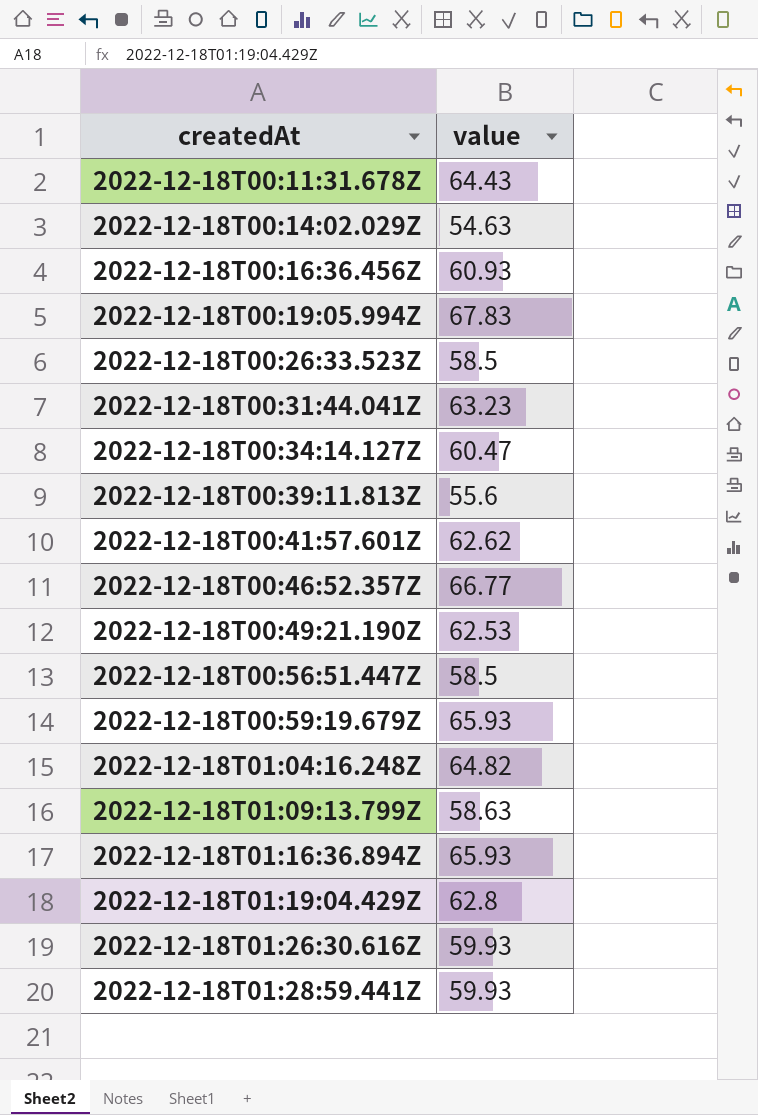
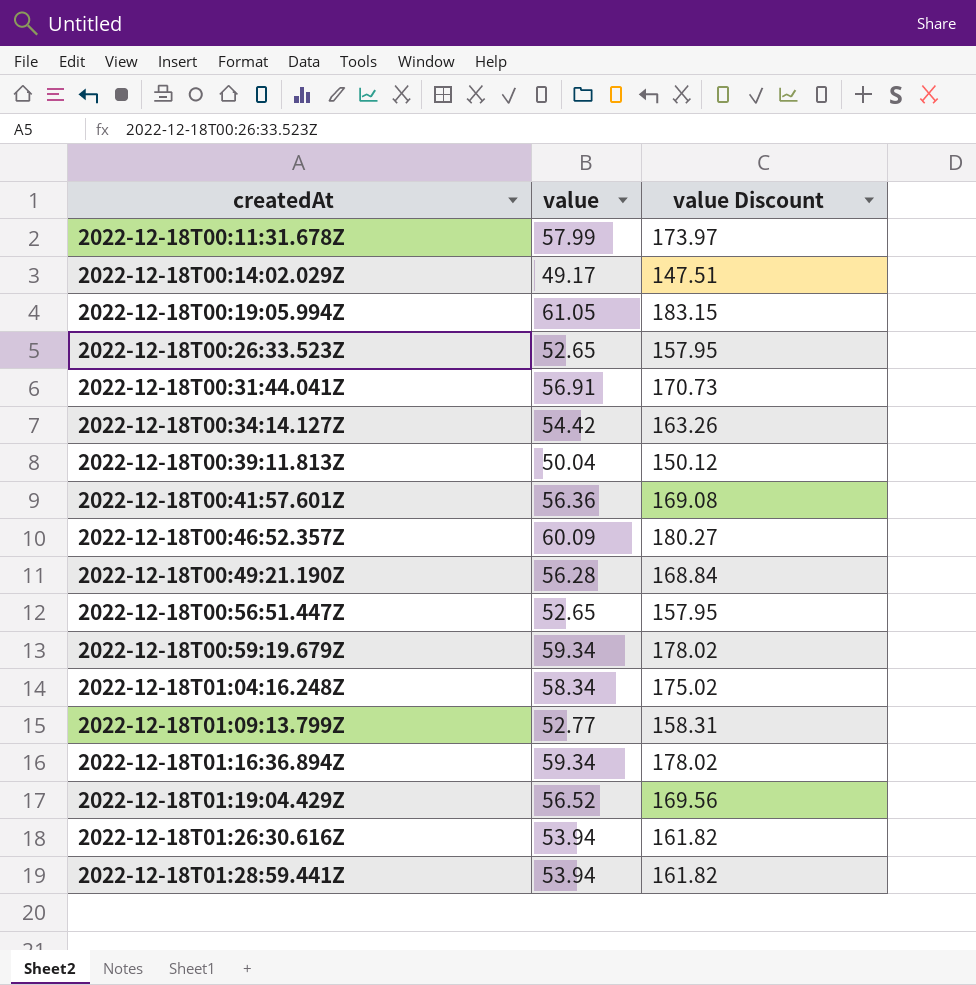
column value Discount | formula: none -> [value] * 3
row 2022-12-18T00:16:36.456Z: 60.93 -> none
2022-12-18T00:11:31.678Z | value: 64.43 -> 57.99
2022-12-18T00:14:02.029Z | value: 54.63 -> 49.17
2022-12-18T00:19:05.994Z | value: 67.83 -> 61.05
2022-12-18T00:26:33.523Z | value: 58.5 -> 52.65
2022-12-18T00:31:44.041Z | value: 63.23 -> 56.91
2022-12-18T00:34:14.127Z | value: 60.47 -> 54.42
2022-12-18T00:39:11.813Z | value: 55.6 -> 50.04
2022-12-18T00:41:57.601Z | value: 62.62 -> 56.36
2022-12-18T00:46:52.357Z | value: 66.77 -> 60.09
2022-12-18T00:49:21.190Z | value: 62.53 -> 56.28
2022-12-18T00:56:51.447Z | value: 58.5 -> 52.65
2022-12-18T00:59:19.679Z | value: 65.93 -> 59.34
2022-12-18T01:04:16.248Z | value: 64.82 -> 58.34
2022-12-18T01:09:13.799Z | value: 58.63 -> 52.77
2022-12-18T01:16:36.894Z | value: 65.93 -> 59.34
2022-12-18T01:19:04.429Z | value: 62.8 -> 56.52
2022-12-18T01:26:30.616Z | value: 59.93 -> 53.94
2022-12-18T01:28:59.441Z | value: 59.93 -> 53.94

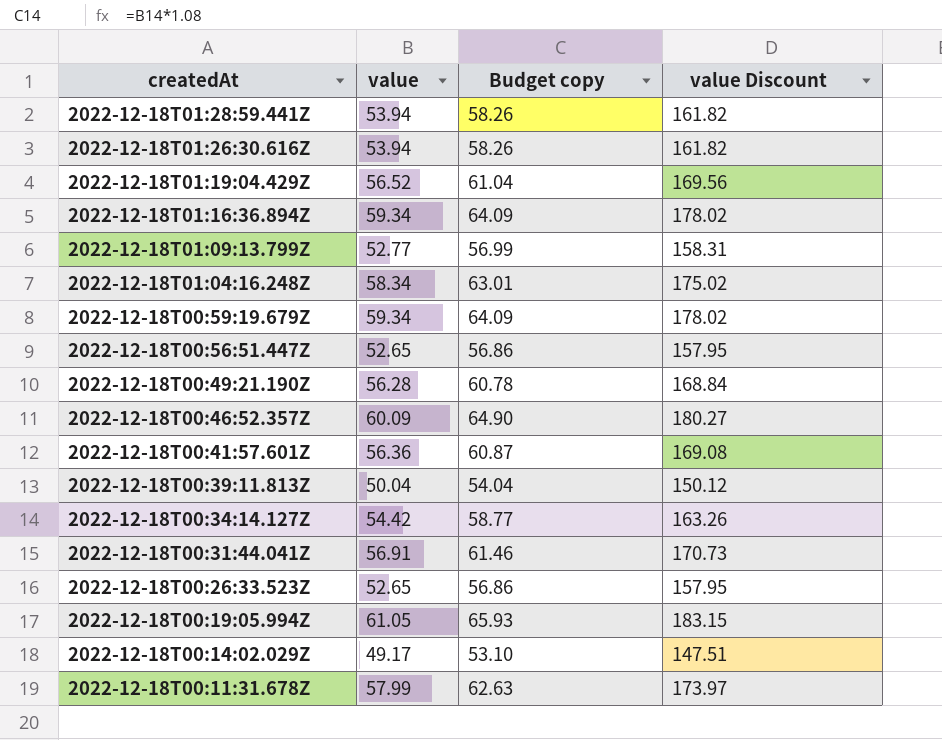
row order: createdAt ascending -> createdAt descending
column Budget copy | formula: none -> [value] * 1.08

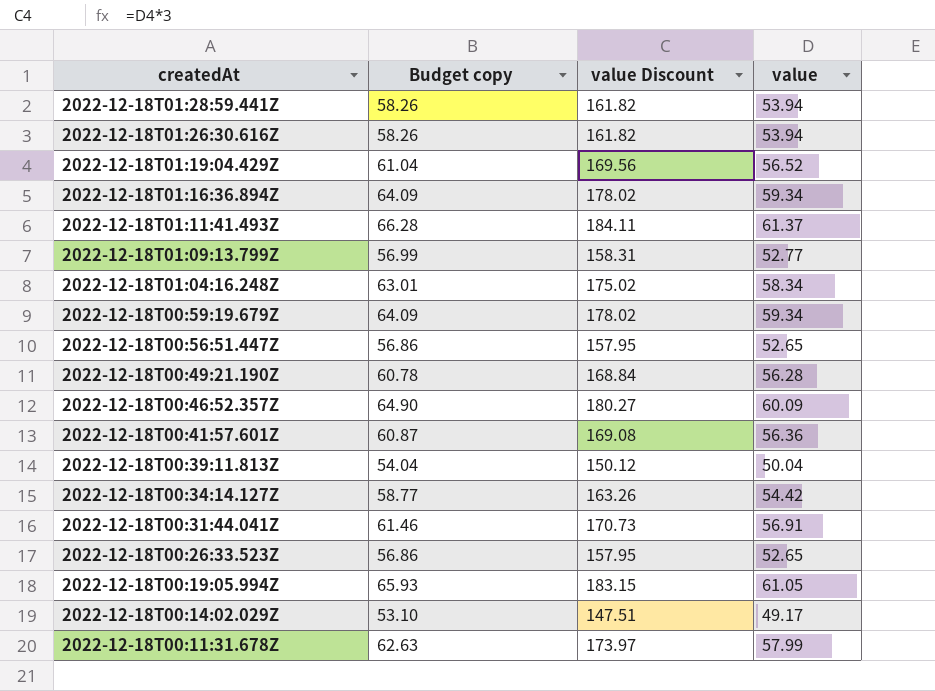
column value | position: 2 -> 4
row 2022-12-18T01:11:41.493Z: none -> 66.28 | 184.11 | 61.37

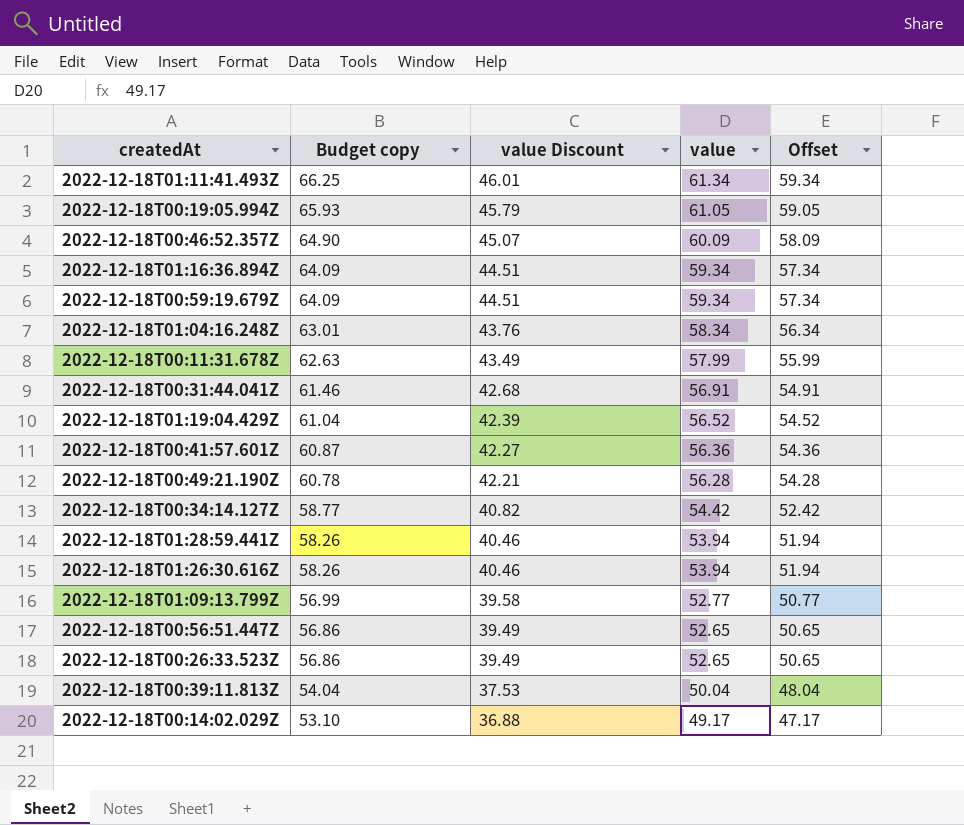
row order: createdAt descending -> Budget copy descending
column value Discount | formula: [value] * 3 -> [value] * 0.75
column Offset | formula: none -> [value] - 2
2022-12-18T01:11:41.493Z | Budget copy: 66.28 -> 66.25
2022-12-18T01:11:41.493Z | value: 61.37 -> 61.34

